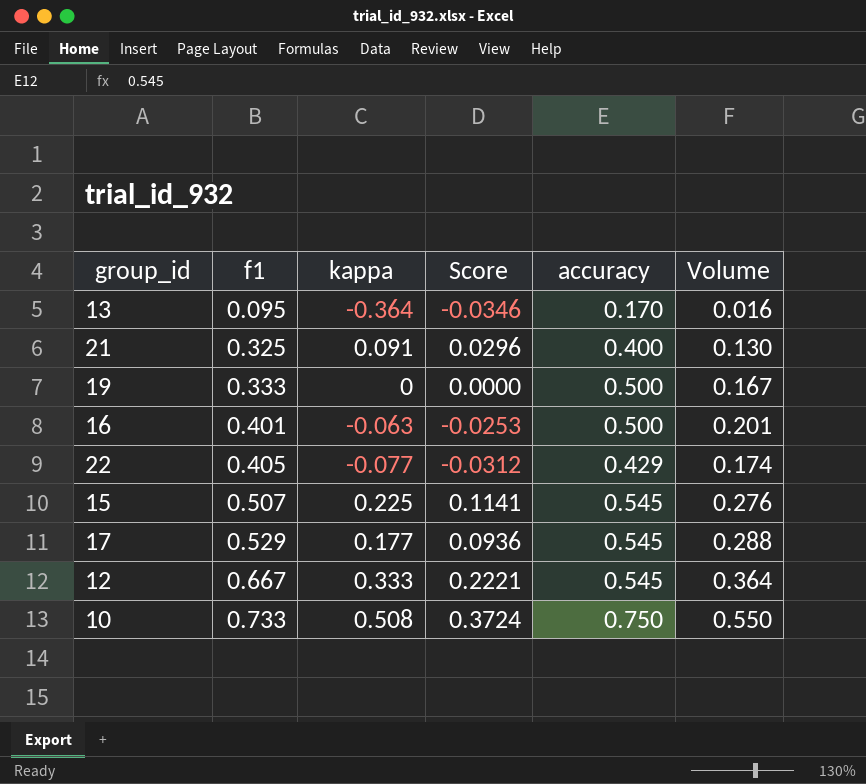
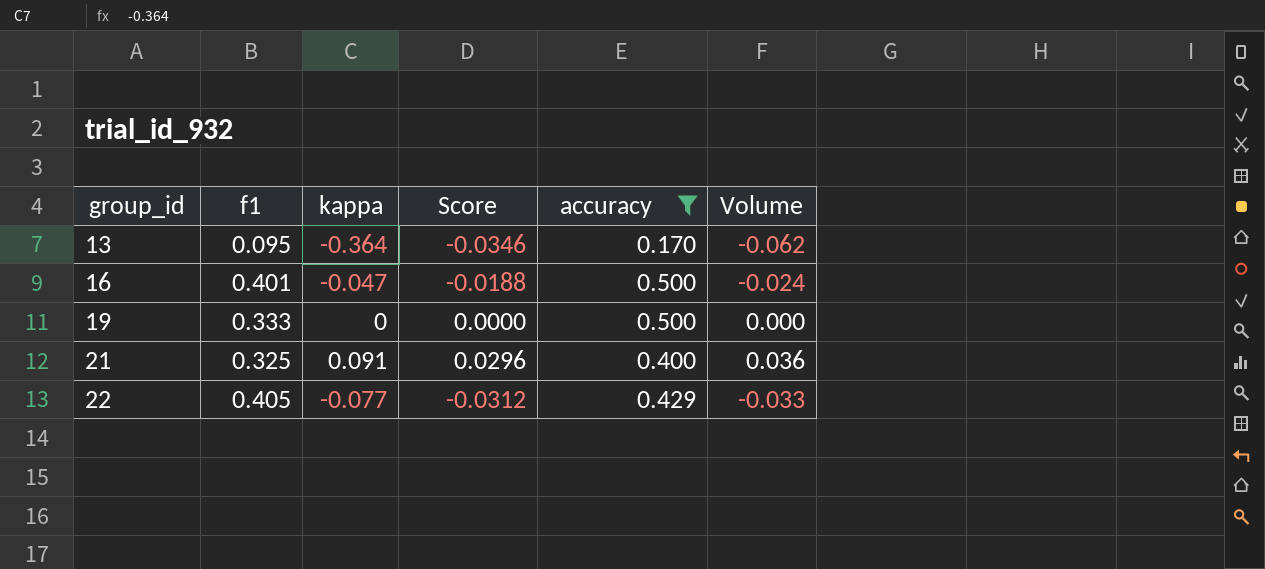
filter: none -> accuracy <= 0.500
row order: f1 ascending -> group_id ascending
column Volume | formula: [f1] * [accuracy] -> [kappa] * [accuracy]
16 | kappa: -0.063 -> -0.047
16 | Score: -0.0253 -> -0.0188

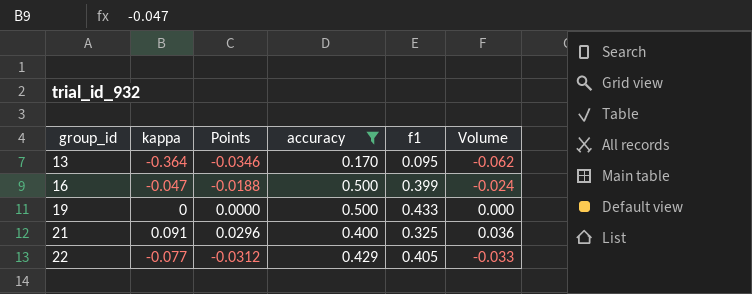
column name: Score -> Points
column f1 | position: 2 -> 5
16 | f1: 0.401 -> 0.399
19 | f1: 0.333 -> 0.433

